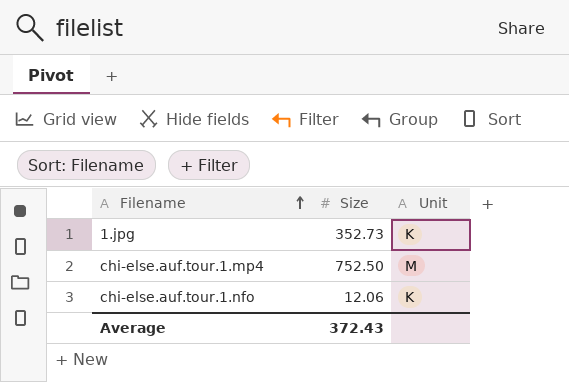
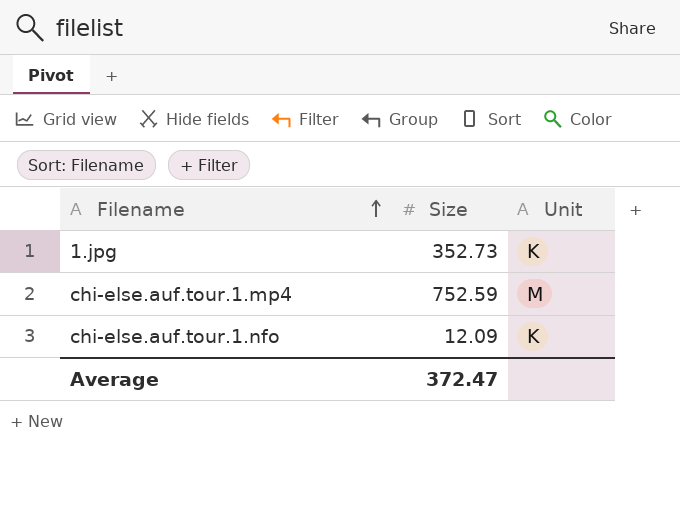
chi-else.auf.tour.1.mp4 | Size: 752.50 -> 752.59
chi-else.auf.tour.1.nfo | Size: 12.06 -> 12.09
Average | Size: 372.43 -> 372.47

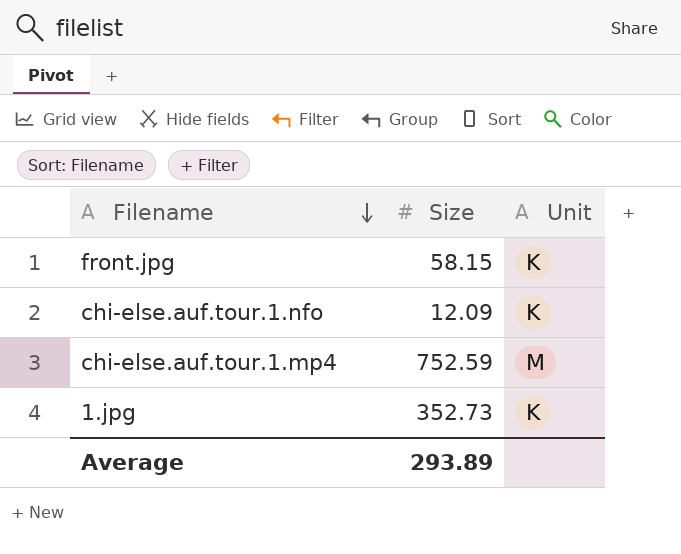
row order: Filename ascending -> Filename descending
row front.jpg: none -> 58.15 | K
Average | Size: 372.47 -> 293.89

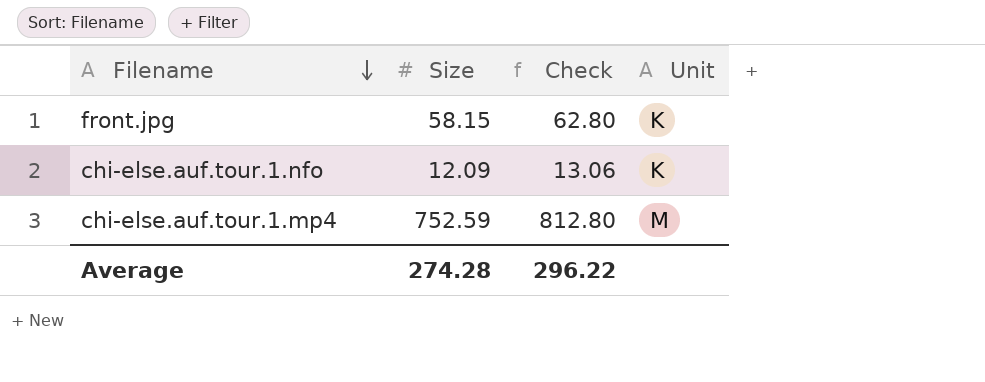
column Check | formula: none -> [Size] * 1.08
row 1.jpg: 352.73 | K -> none
Average | Size: 293.89 -> 274.28

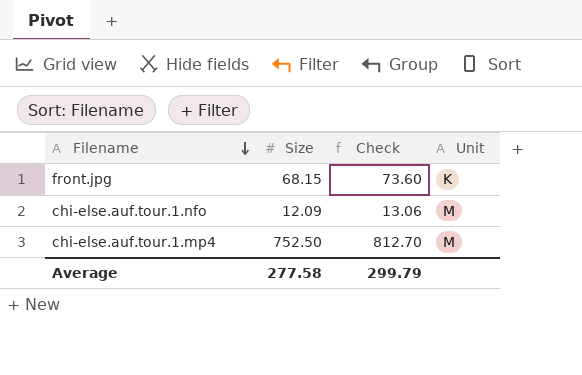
front.jpg | Size: 58.15 -> 68.15
front.jpg | Check: 62.80 -> 73.60
chi-else.auf.tour.1.nfo | Unit: K -> M
chi-else.auf.tour.1.mp4 | Size: 752.59 -> 752.50
chi-else.auf.tour.1.mp4 | Check: 812.80 -> 812.70
Average | Size: 274.28 -> 277.58
Average | Check: 296.22 -> 299.79

